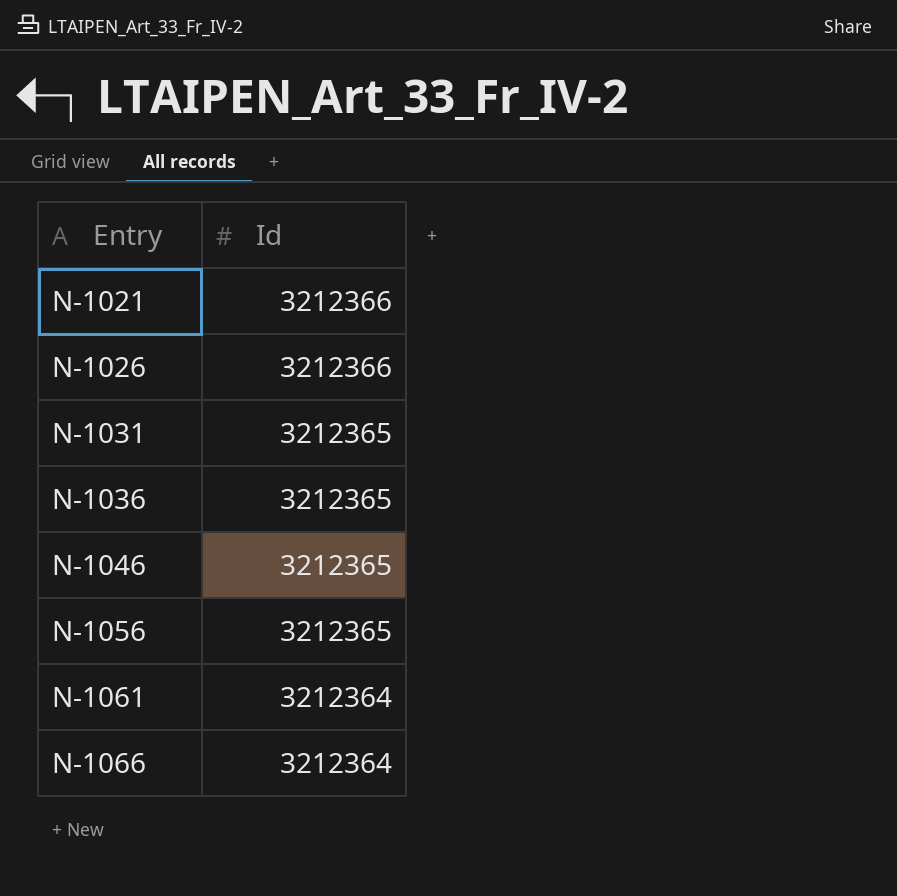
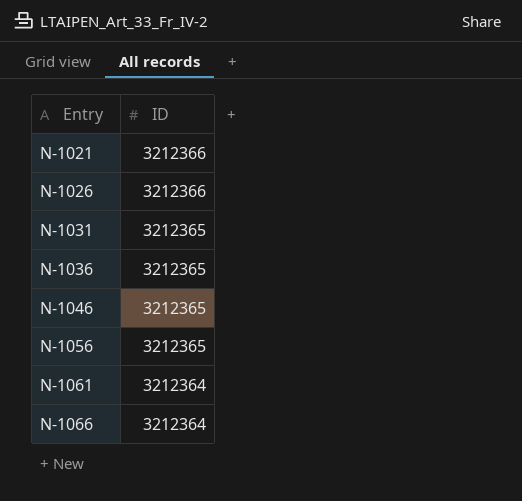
column name: Id -> ID

